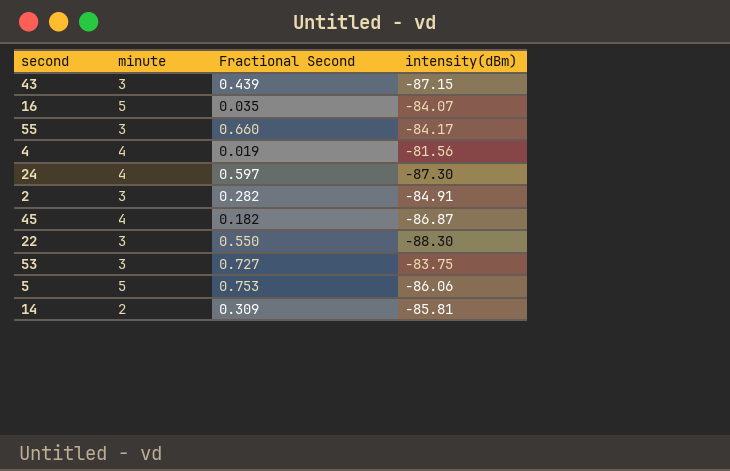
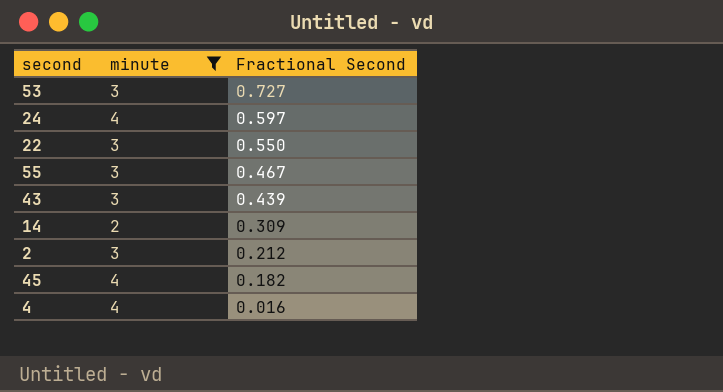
filter: none -> minute != 5
row order: none -> Fractional Second descending
column intensity(dBm) | position: 4 -> none
55 | Fractional Second: 0.660 -> 0.467
2 | Fractional Second: 0.282 -> 0.212
4 | Fractional Second: 0.019 -> 0.016

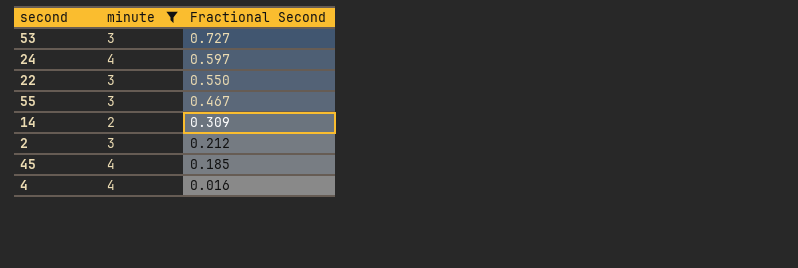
row 43: 3 | 0.439 -> none
45 | Fractional Second: 0.182 -> 0.185

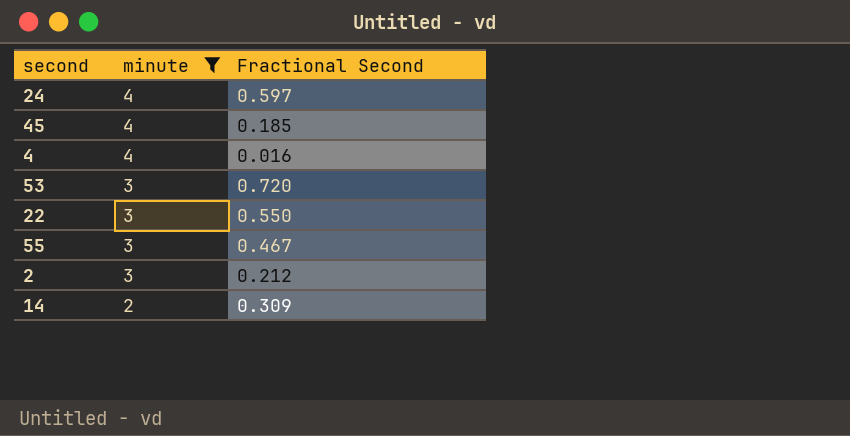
row order: Fractional Second descending -> minute descending
53 | Fractional Second: 0.727 -> 0.720

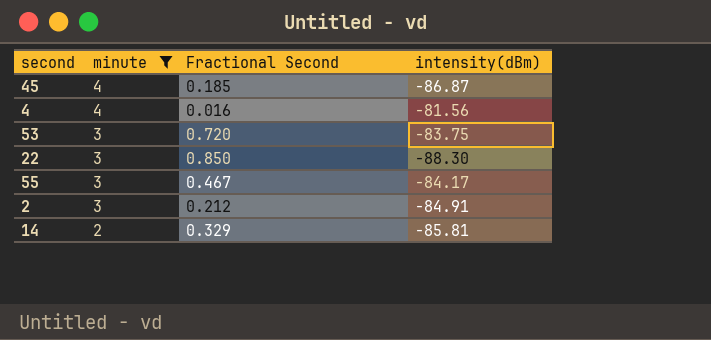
column intensity(dBm) | position: none -> 4
row 24: 4 | 0.597 -> none
22 | Fractional Second: 0.550 -> 0.850
14 | Fractional Second: 0.309 -> 0.329

